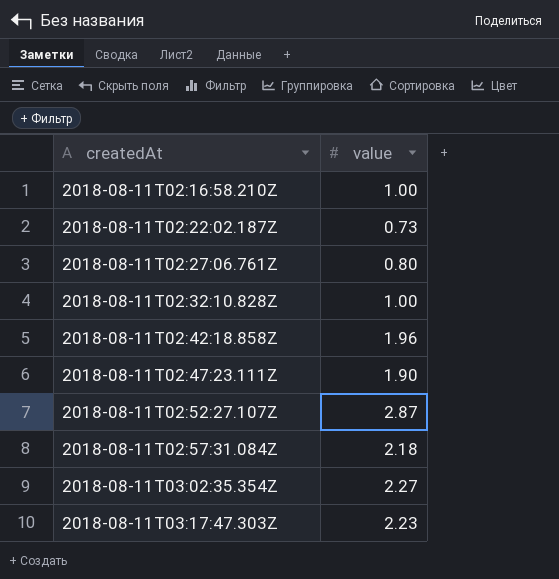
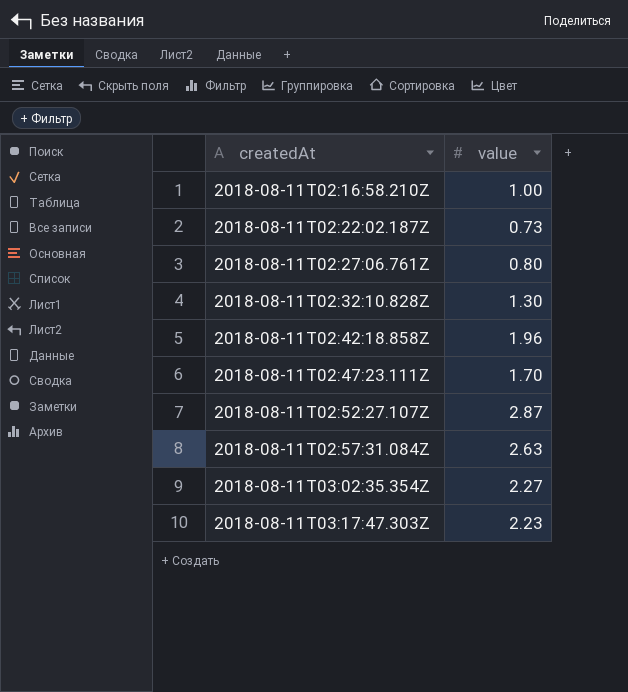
2018-08-11T02:32:10.828Z | value: 1.00 -> 1.30
2018-08-11T02:47:23.111Z | value: 1.90 -> 1.70
2018-08-11T02:57:31.084Z | value: 2.18 -> 2.63

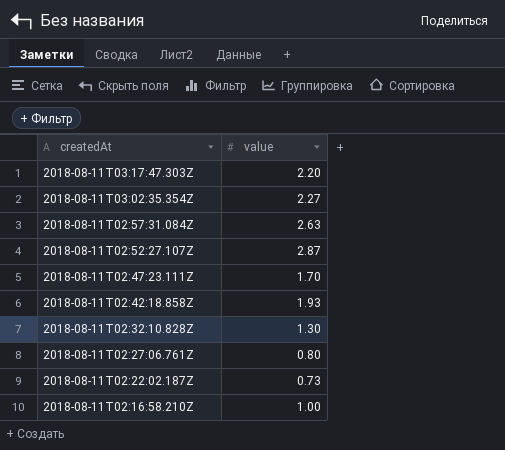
row order: createdAt ascending -> createdAt descending
2018-08-11T03:17:47.303Z | value: 2.23 -> 2.20
2018-08-11T02:42:18.858Z | value: 1.96 -> 1.93

